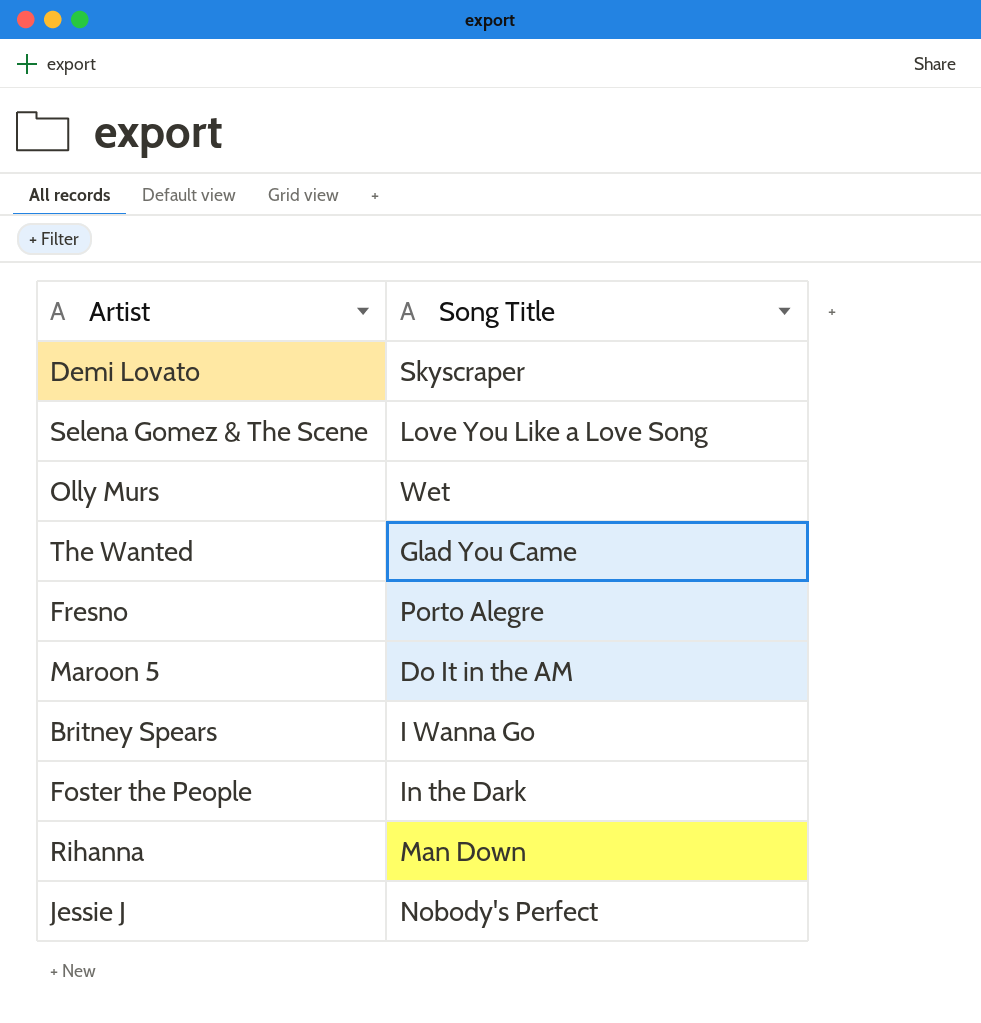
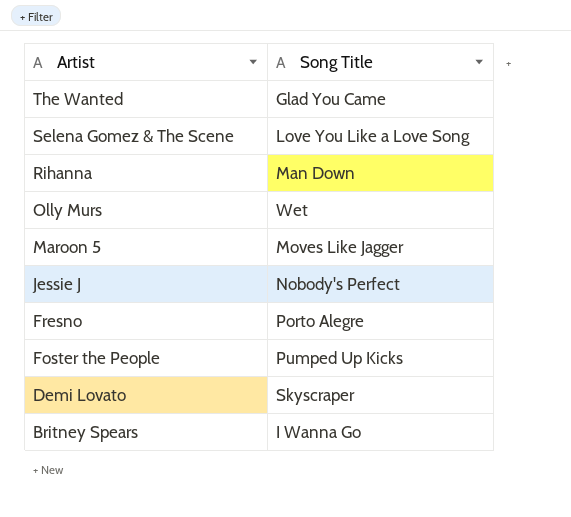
row order: none -> Artist descending
Maroon 5 | Song Title: Do It in the AM -> Moves Like Jagger
Foster the People | Song Title: In the Dark -> Pumped Up Kicks

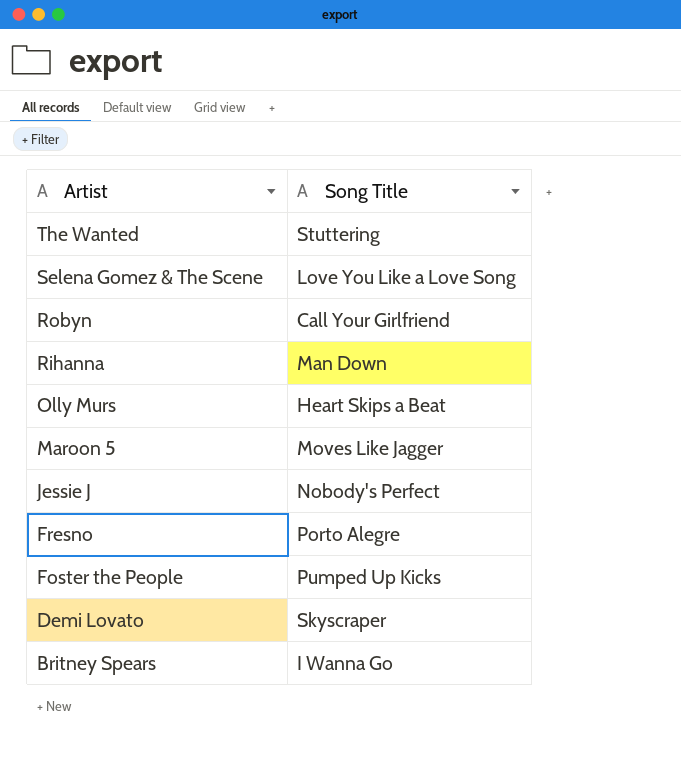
The Wanted | Song Title: Glad You Came -> Stuttering
row Robyn: none -> Call Your Girlfriend
Olly Murs | Song Title: Wet -> Heart Skips a Beat

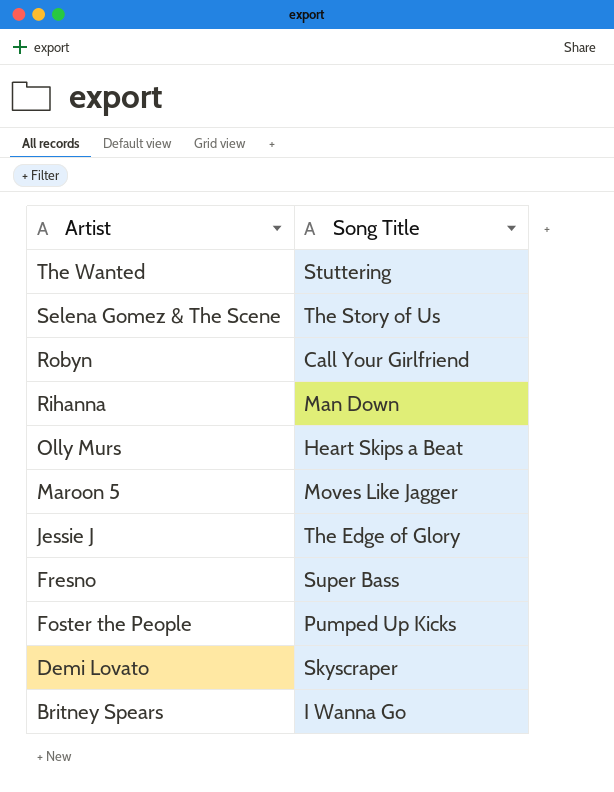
Selena Gomez & The Scene | Song Title: Love You Like a Love Song -> The Story of Us
Jessie J | Song Title: Nobody's Perfect -> The Edge of Glory
Fresno | Song Title: Porto Alegre -> Super Bass

